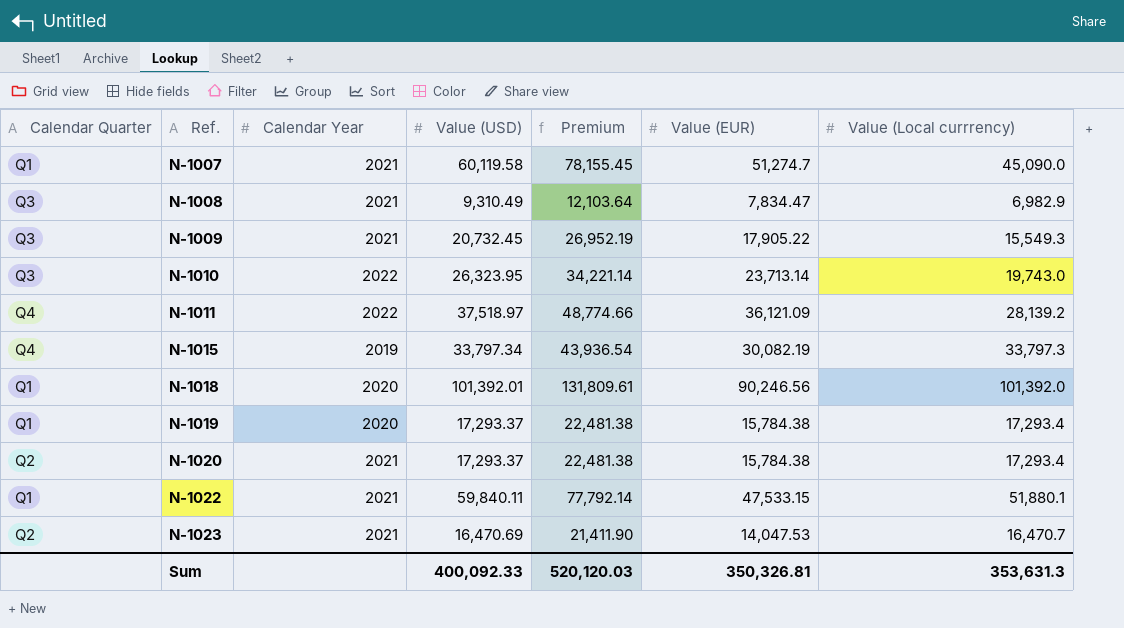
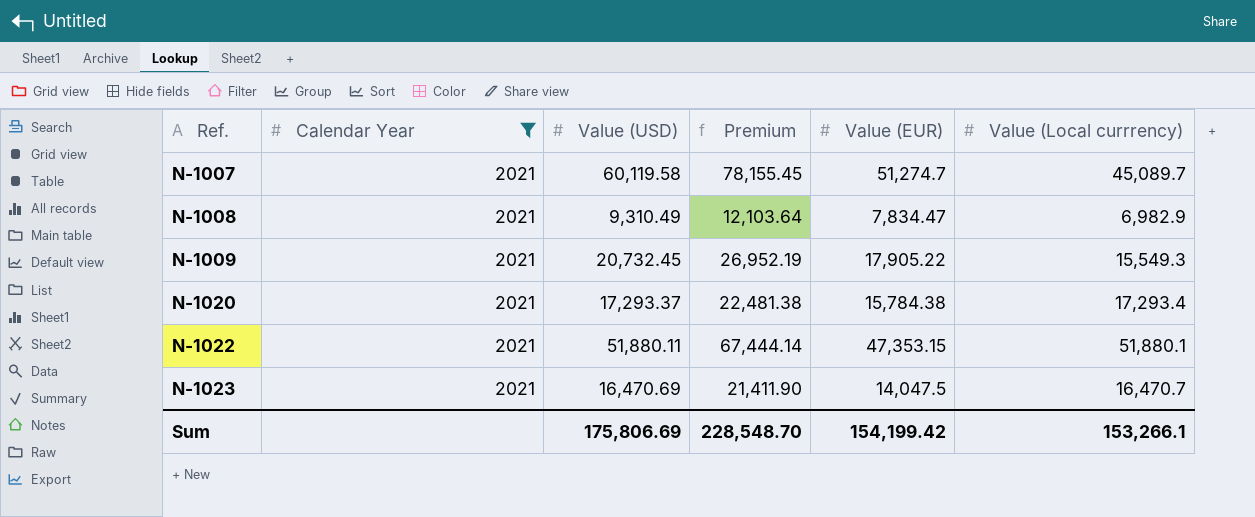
filter: none -> Calendar Year = 2021
column Calendar Quarter | position: 1 -> none
N-1007 | Value (Local currrency): 45,090.0 -> 45,089.7
N-1022 | Value (USD): 59,840.11 -> 51,880.11
N-1022 | Premium: 77,792.14 -> 67,444.14
N-1022 | Value (EUR): 47,533.15 -> 47,353.15
N-1023 | Value (EUR): 14,047.53 -> 14,047.5
Sum | Value (USD): 400,092.33 -> 175,806.69
Sum | Premium: 520,120.03 -> 228,548.70
Sum | Value (EUR): 350,326.81 -> 154,199.42
Sum | Value (Local currrency): 353,631.3 -> 153,266.1

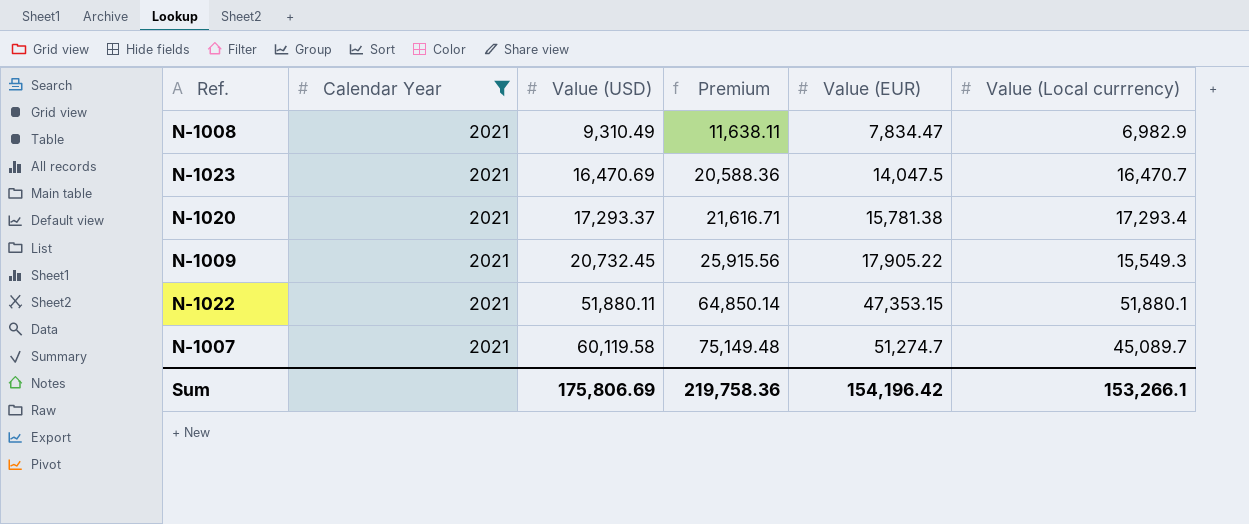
row order: Ref. ascending -> Value (USD) ascending
column Premium | formula: [Value (USD)] * 1.3 -> [Value (USD)] * 1.25
N-1020 | Value (EUR): 15,784.38 -> 15,781.38
Sum | Premium: 228,548.70 -> 219,758.36
Sum | Value (EUR): 154,199.42 -> 154,196.42

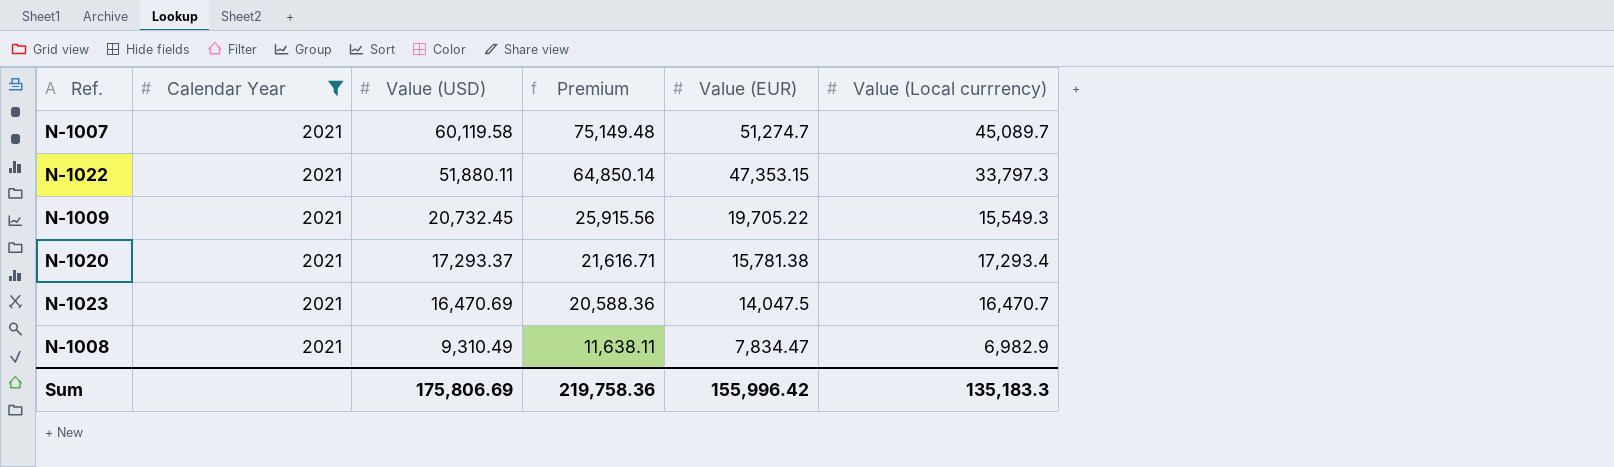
row order: Value (USD) ascending -> Value (USD) descending
N-1022 | Value (Local currrency): 51,880.1 -> 33,797.3
N-1009 | Value (EUR): 17,905.22 -> 19,705.22
Sum | Value (EUR): 154,196.42 -> 155,996.42
Sum | Value (Local currrency): 153,266.1 -> 135,183.3

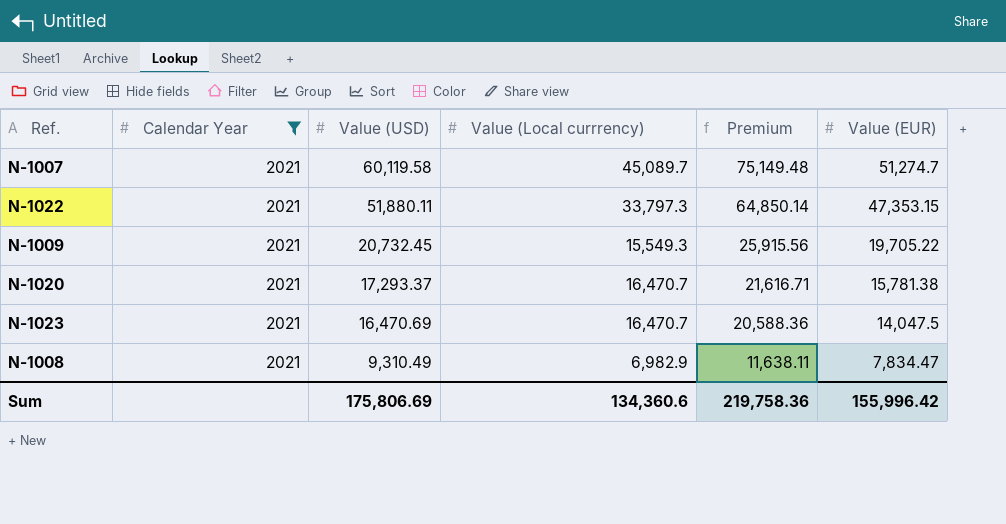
column Value (Local currrency) | position: 6 -> 4
N-1020 | Value (Local currrency): 17,293.4 -> 16,470.7
Sum | Value (Local currrency): 135,183.3 -> 134,360.6

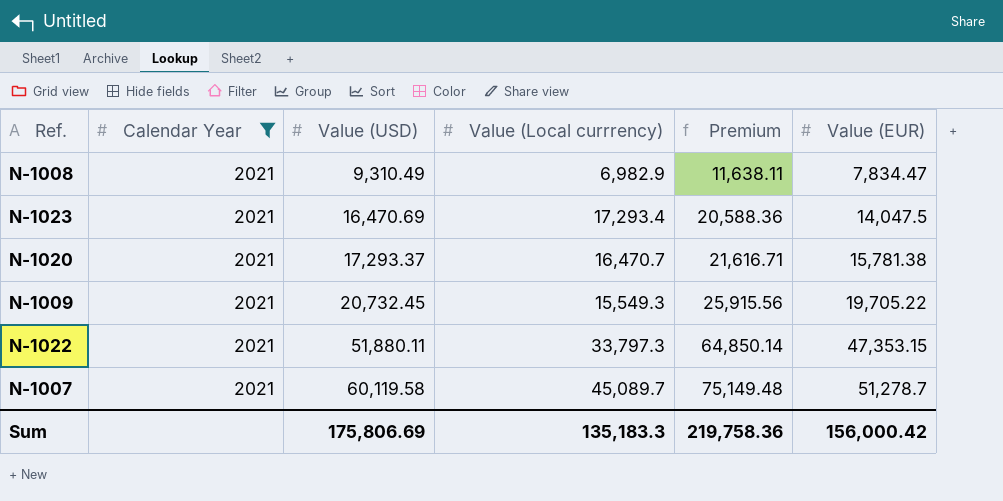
row order: Value (USD) descending -> Value (USD) ascending
N-1023 | Value (Local currrency): 16,470.7 -> 17,293.4
N-1007 | Value (EUR): 51,274.7 -> 51,278.7
Sum | Value (Local currrency): 134,360.6 -> 135,183.3
Sum | Value (EUR): 155,996.42 -> 156,000.42

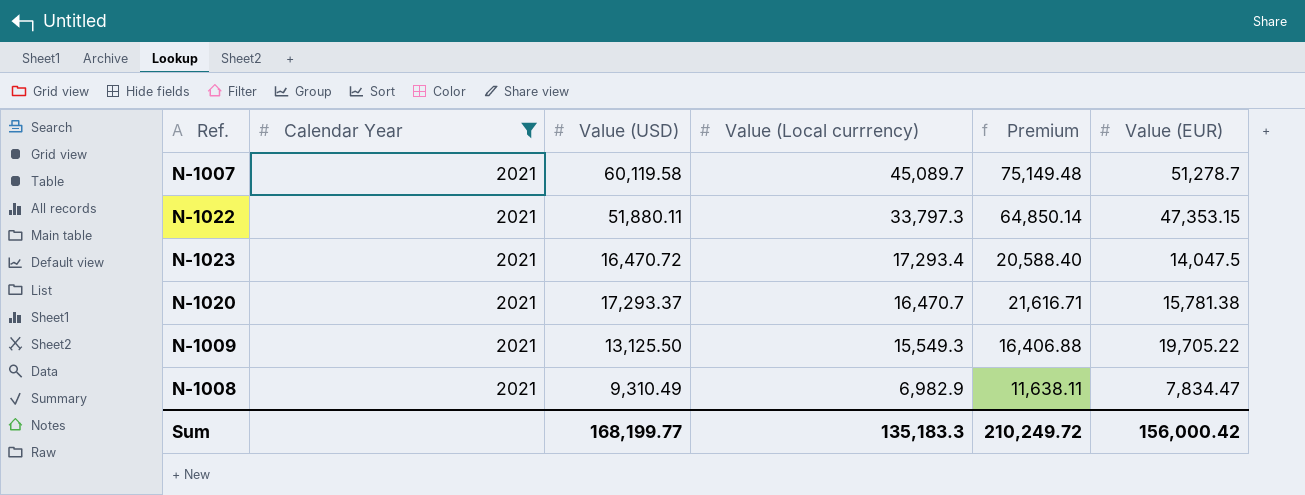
row order: Value (USD) ascending -> Value (Local currrency) descending
N-1023 | Value (USD): 16,470.69 -> 16,470.72
N-1023 | Premium: 20,588.36 -> 20,588.40
N-1009 | Value (USD): 20,732.45 -> 13,125.50
N-1009 | Premium: 25,915.56 -> 16,406.88
Sum | Value (USD): 175,806.69 -> 168,199.77
Sum | Premium: 219,758.36 -> 210,249.72

